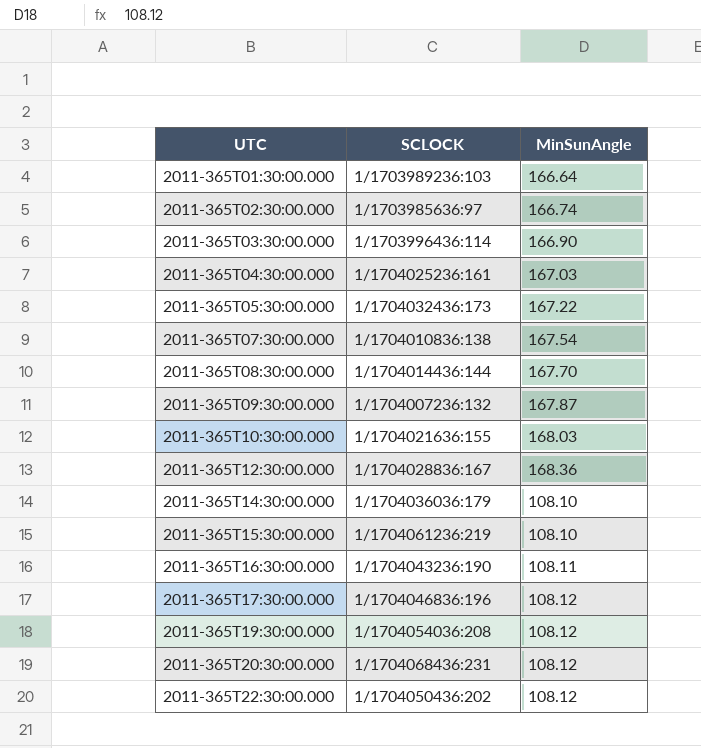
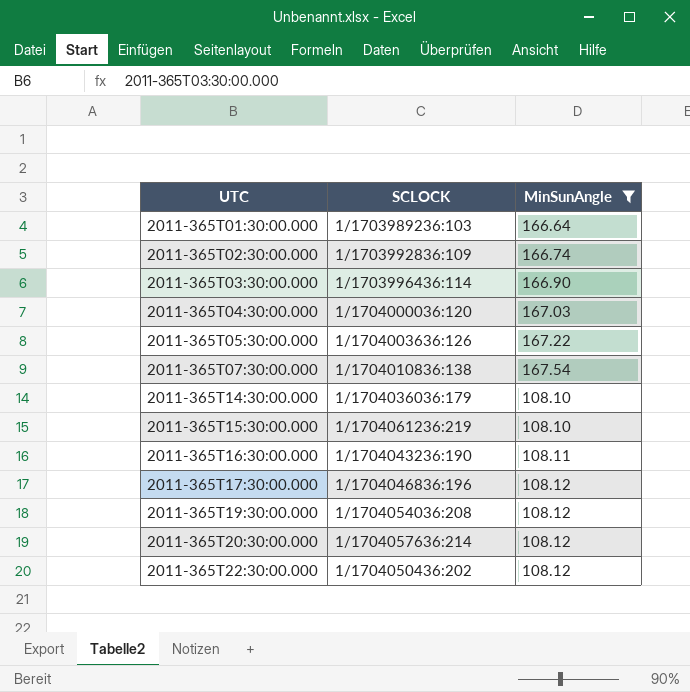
filter: none -> MinSunAngle <= 167.54
2011-365T02:30:00.000 | SCLOCK: 1/1703985636:97 -> 1/1703992836:109
2011-365T04:30:00.000 | SCLOCK: 1/1704025236:161 -> 1/1704000036:120
2011-365T05:30:00.000 | SCLOCK: 1/1704032436:173 -> 1/1704003636:126
2011-365T20:30:00.000 | SCLOCK: 1/1704068436:231 -> 1/1704057636:214

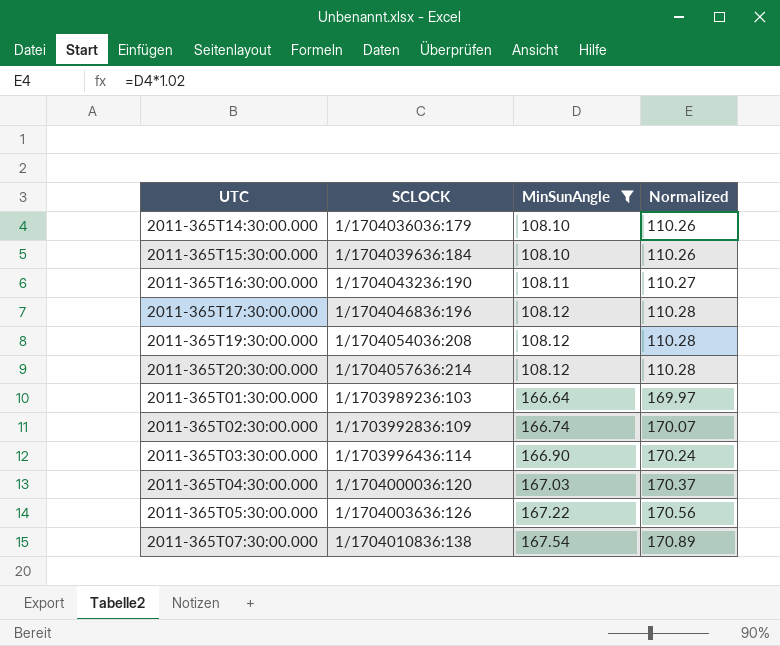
row order: UTC ascending -> MinSunAngle ascending
column Normalized | formula: none -> [MinSunAngle] * 1.02
row 2011-365T22:30:00.000: 1/1704050436:202 | 108.12 -> none
2011-365T15:30:00.000 | SCLOCK: 1/1704061236:219 -> 1/1704039636:184

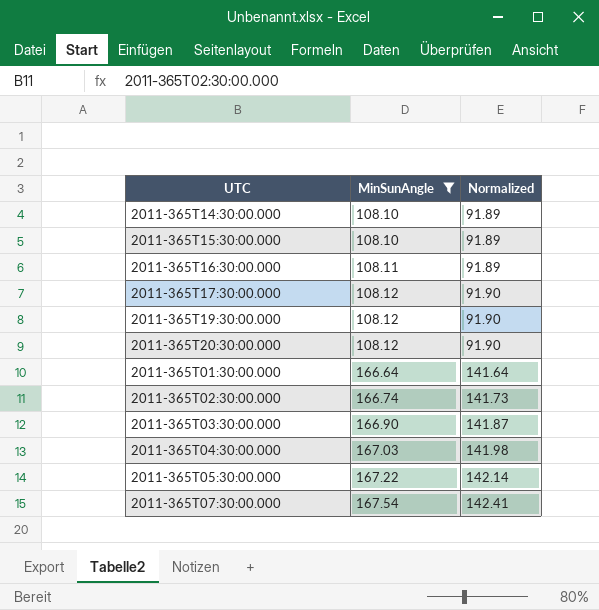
column SCLOCK | position: 2 -> none
column Normalized | formula: [MinSunAngle] * 1.02 -> [MinSunAngle] * 0.85

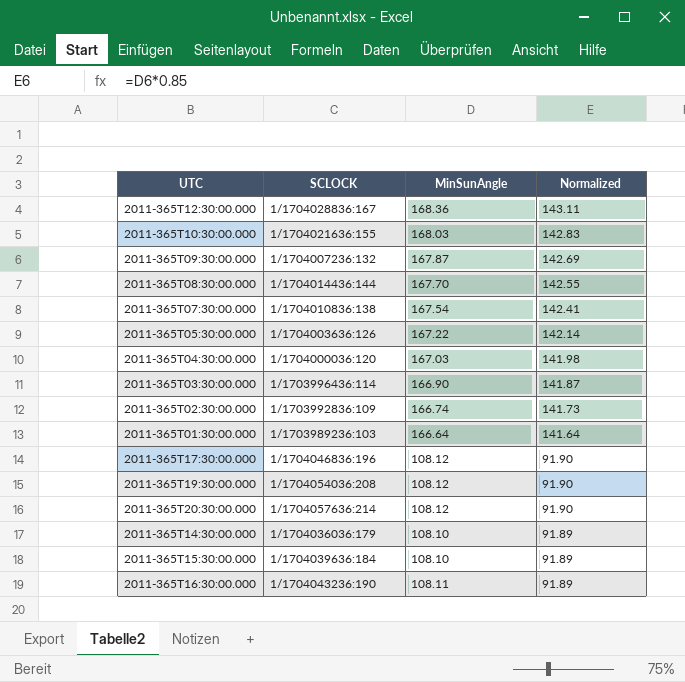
filter: MinSunAngle <= 167.54 -> none
row order: MinSunAngle ascending -> Normalized descending
column SCLOCK | position: none -> 2

